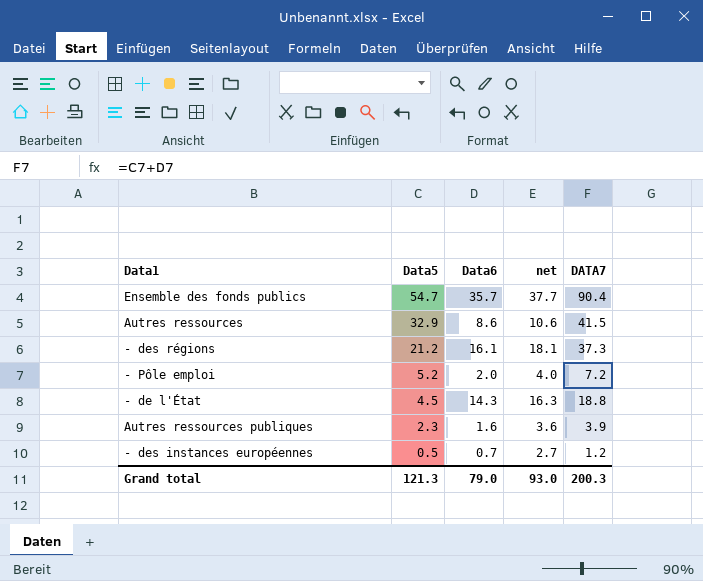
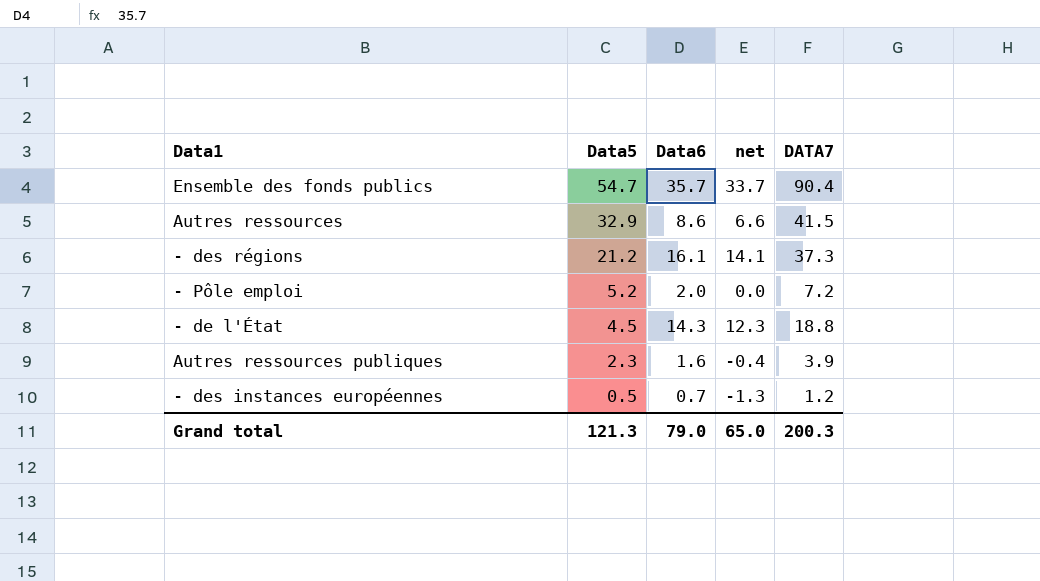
column net | formula: [Data6] + 2 -> [Data6] - 2
Grand total | net: 93.0 -> 65.0

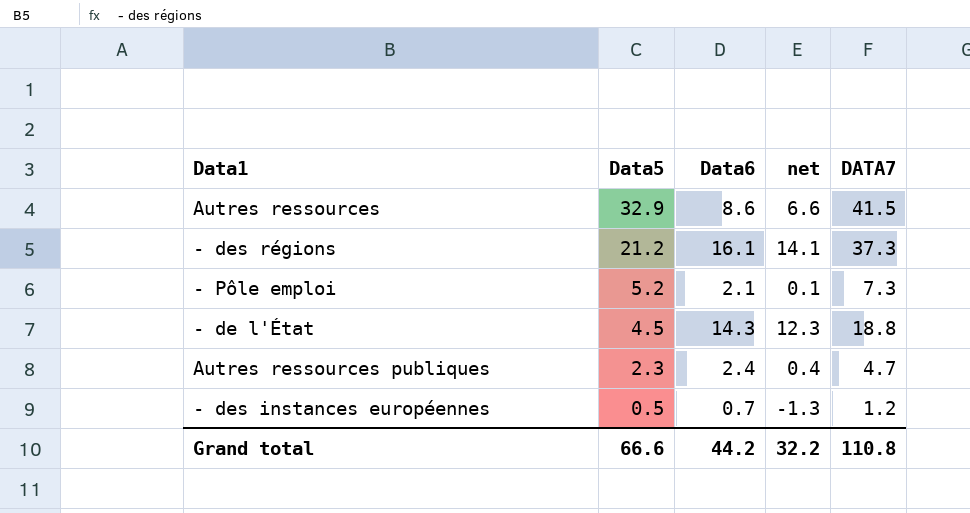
row Ensemble des fonds publics: 54.7 | 35.7 | 33.7 | 90.4 -> none
- Pôle emploi | Data6: 2.0 -> 2.1
- Pôle emploi | net: 0.0 -> 0.1
- Pôle emploi | DATA7: 7.2 -> 7.3
Autres ressources publiques | Data6: 1.6 -> 2.4
Autres ressources publiques | net: -0.4 -> 0.4
Autres ressources publiques | DATA7: 3.9 -> 4.7
Grand total | Data5: 121.3 -> 66.6
Grand total | Data6: 79.0 -> 44.2
Grand total | net: 65.0 -> 32.2
Grand total | DATA7: 200.3 -> 110.8

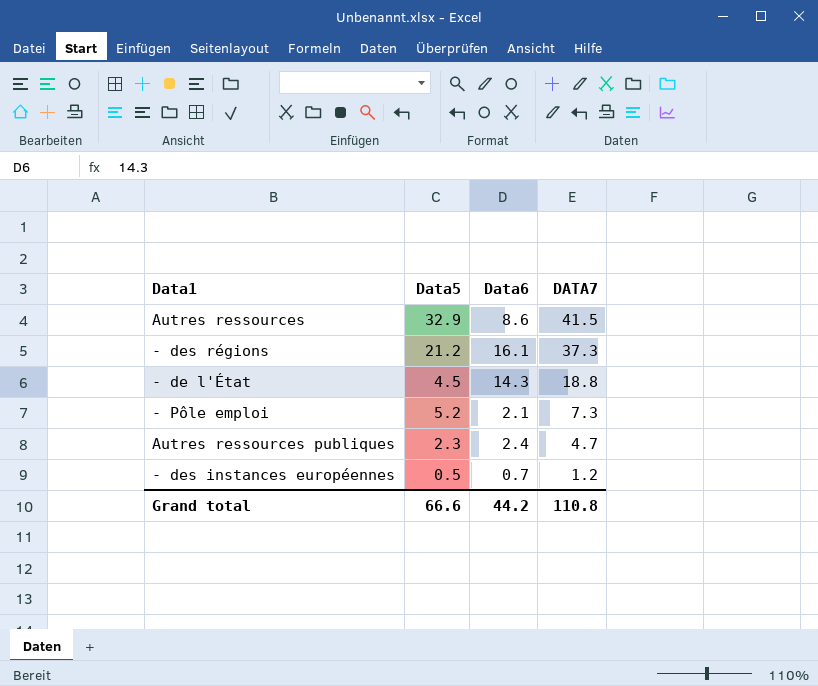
row order: Data5 descending -> DATA7 descending
column net | formula: [Data6] - 2 -> none

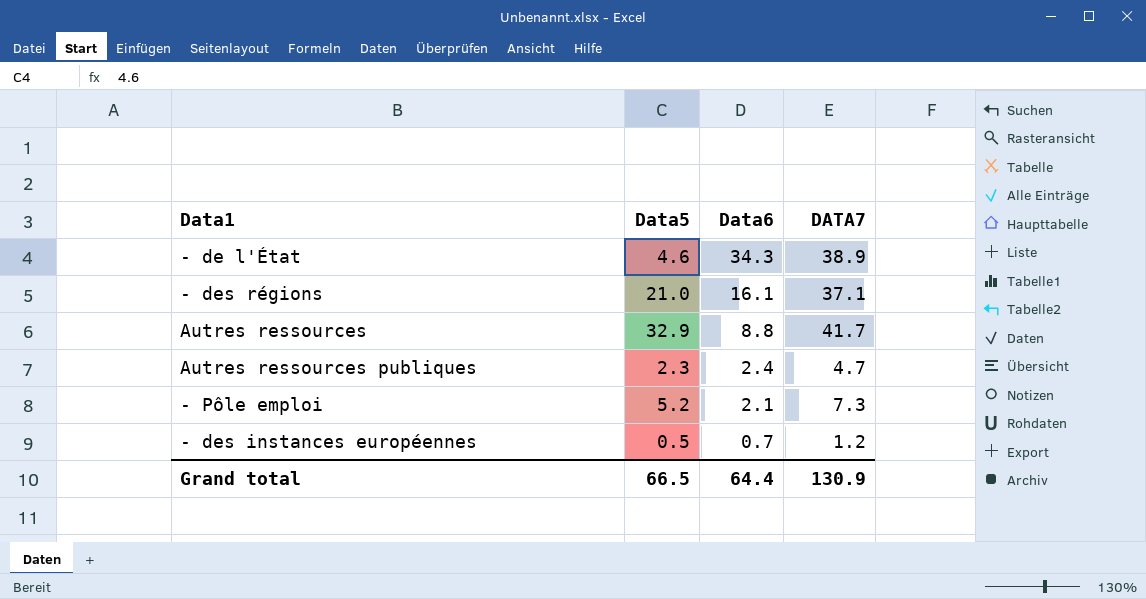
row order: DATA7 descending -> Data6 descending
- de l'État | Data5: 4.5 -> 4.6
- de l'État | Data6: 14.3 -> 34.3
- de l'État | DATA7: 18.8 -> 38.9
- des régions | Data5: 21.2 -> 21.0
- des régions | DATA7: 37.3 -> 37.1
Autres ressources | Data6: 8.6 -> 8.8
Autres ressources | DATA7: 41.5 -> 41.7
Grand total | Data5: 66.6 -> 66.5
Grand total | Data6: 44.2 -> 64.4
Grand total | DATA7: 110.8 -> 130.9

